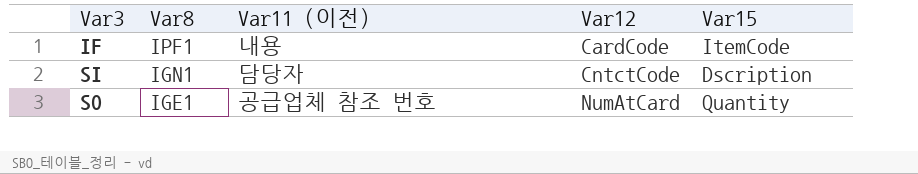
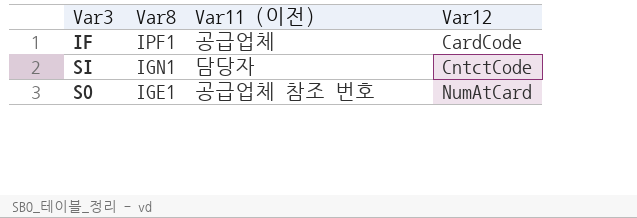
column Var15 | position: 5 -> none
IF | Var11 (이전): 내용 -> 공급업체

